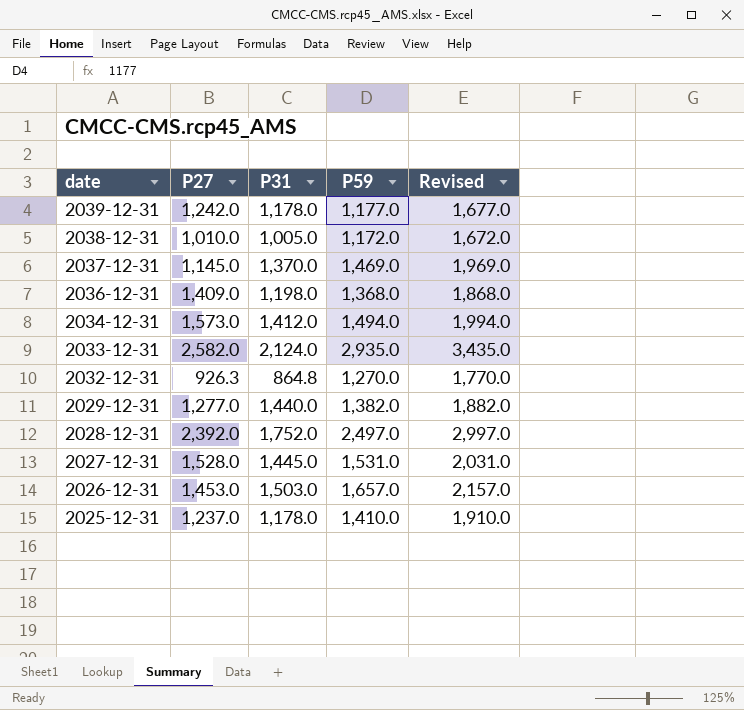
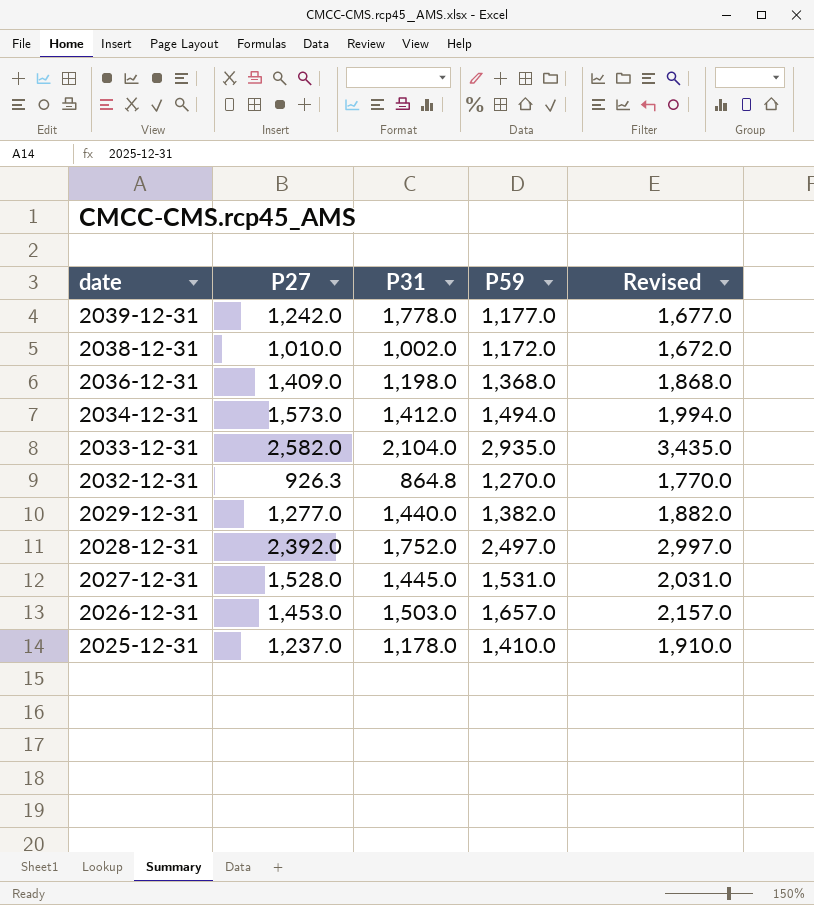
row 2037-12-31: 1,145.0 | 1,370.0 | 1,469.0 | 1,969.0 -> none
2039-12-31 | P31: 1,178.0 -> 1,778.0
2038-12-31 | P31: 1,005.0 -> 1,002.0
2033-12-31 | P31: 2,124.0 -> 2,104.0

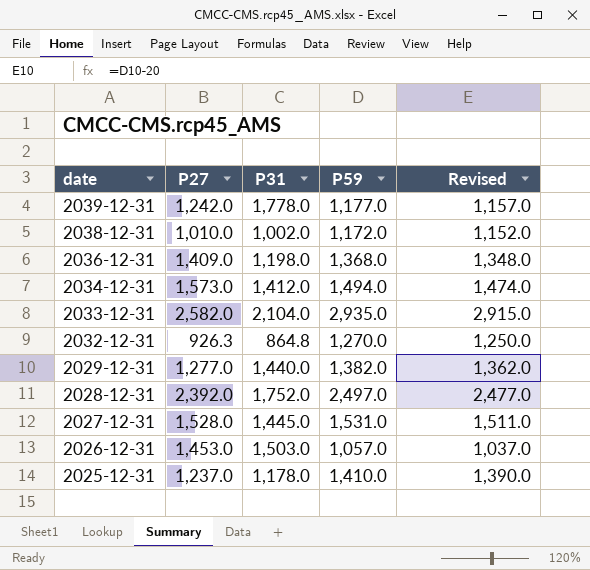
column Revised | formula: [P59] + 500 -> [P59] - 20
2026-12-31 | P59: 1,657.0 -> 1,057.0

